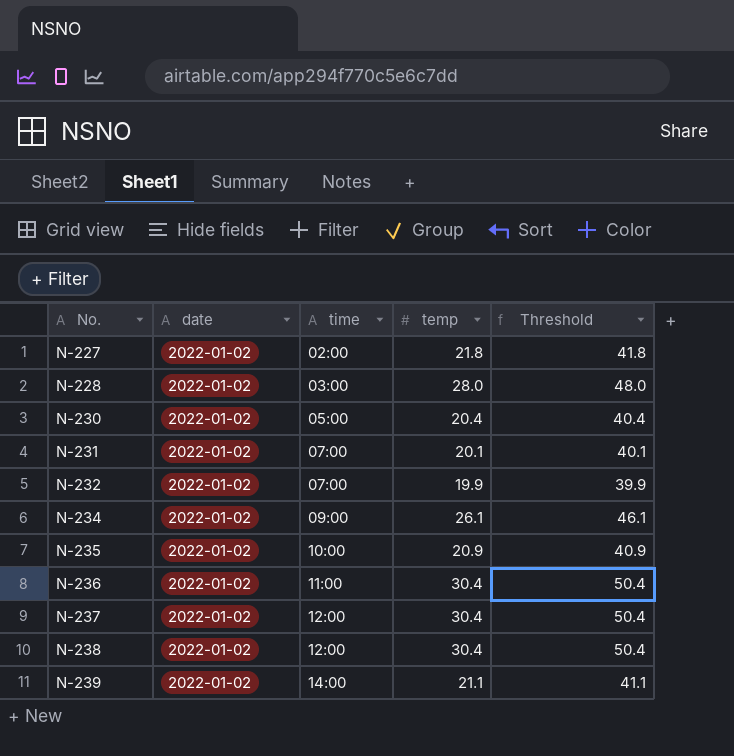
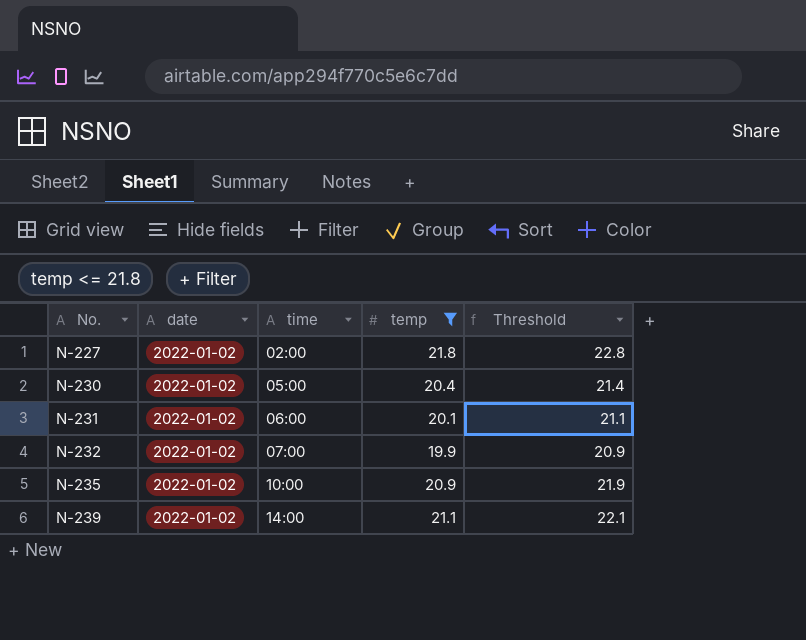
filter: none -> temp <= 21.8
column Threshold | formula: [temp] + 20 -> [temp] + 1
N-231 | time: 07:00 -> 06:00

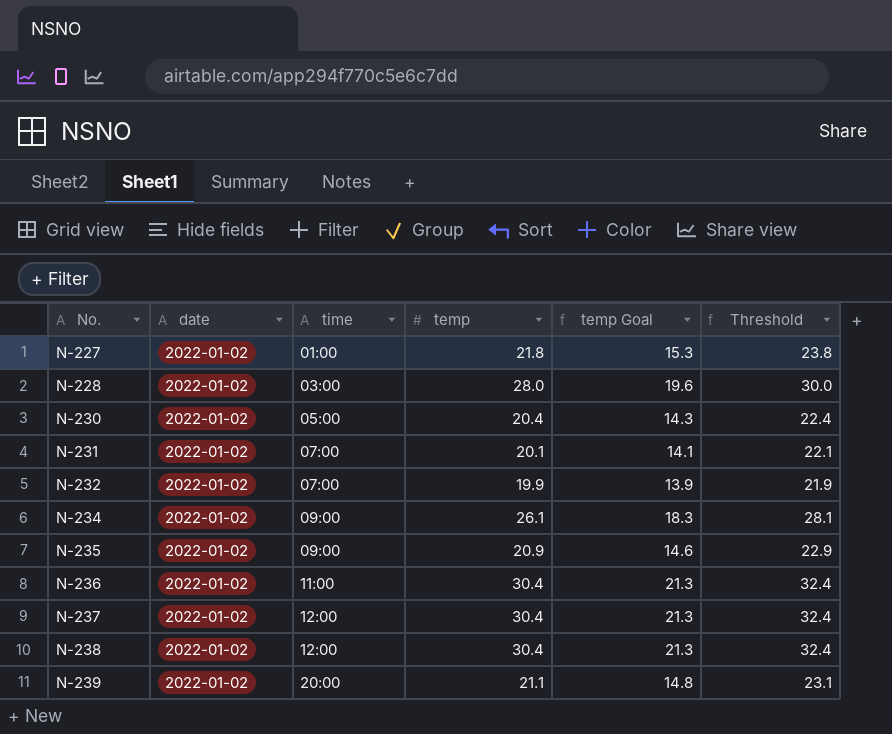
filter: temp <= 21.8 -> none
column temp Goal | formula: none -> [temp] * 0.7
column Threshold | formula: [temp] + 1 -> [temp] + 2
N-227 | time: 02:00 -> 01:00
N-231 | time: 06:00 -> 07:00
N-235 | time: 10:00 -> 09:00
N-239 | time: 14:00 -> 20:00

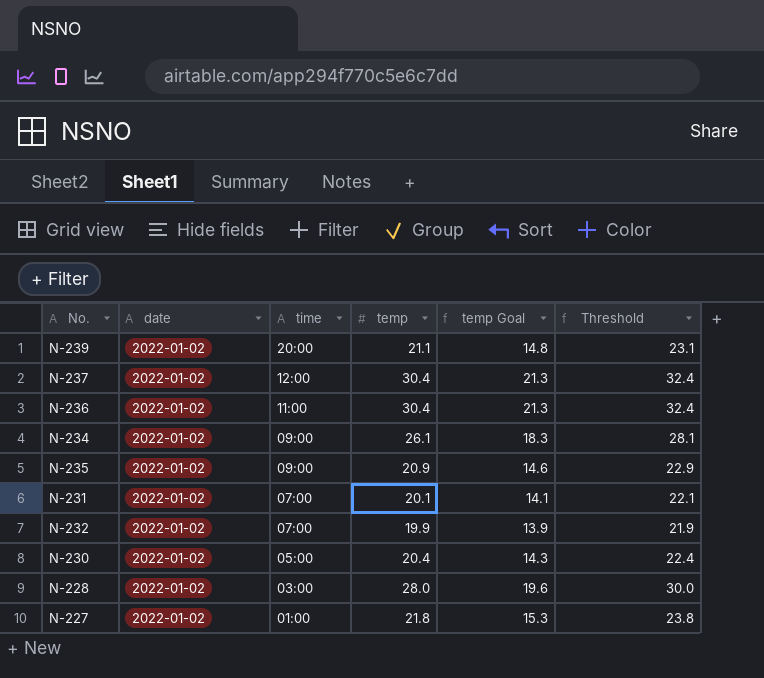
row order: No. ascending -> time descending
row N-238: 2022-01-02 | 12:00 | 30.4 | 21.3 | 32.4 -> none

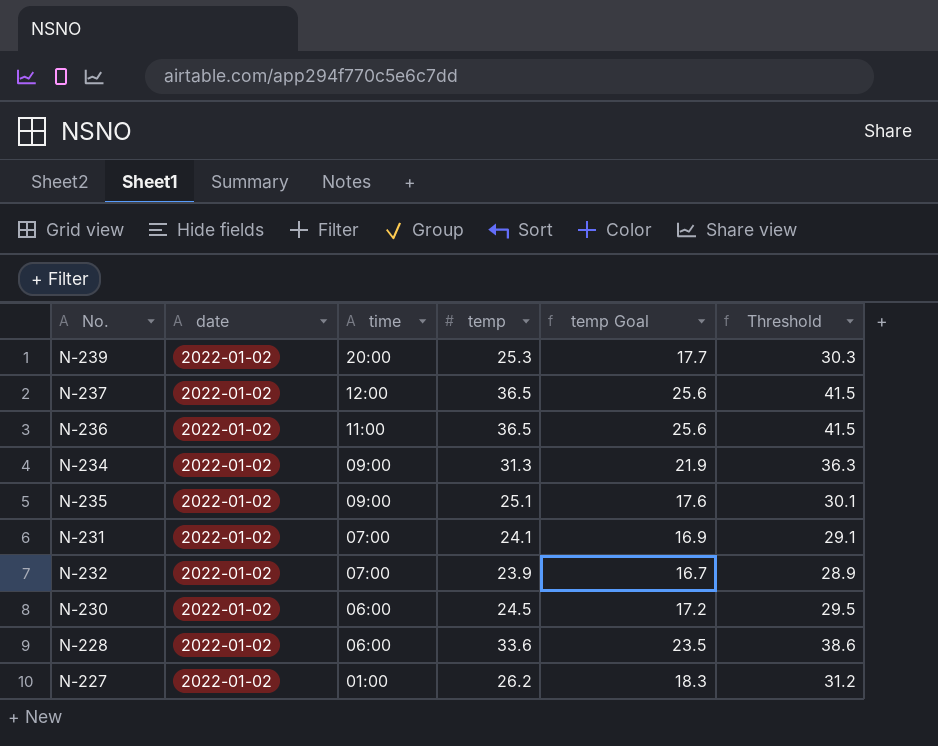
column Threshold | formula: [temp] + 2 -> [temp] + 5
N-239 | temp: 21.1 -> 25.3
N-239 | temp Goal: 14.8 -> 17.7
N-237 | temp: 30.4 -> 36.5
N-237 | temp Goal: 21.3 -> 25.6
N-236 | temp: 30.4 -> 36.5
N-236 | temp Goal: 21.3 -> 25.6
N-234 | temp: 26.1 -> 31.3
N-234 | temp Goal: 18.3 -> 21.9
N-235 | temp: 20.9 -> 25.1
N-235 | temp Goal: 14.6 -> 17.6
N-231 | temp: 20.1 -> 24.1
N-231 | temp Goal: 14.1 -> 16.9
N-232 | temp: 19.9 -> 23.9
N-232 | temp Goal: 13.9 -> 16.7
N-230 | time: 05:00 -> 06:00
N-230 | temp: 20.4 -> 24.5
N-230 | temp Goal: 14.3 -> 17.2
N-228 | time: 03:00 -> 06:00
N-228 | temp: 28.0 -> 33.6
N-228 | temp Goal: 19.6 -> 23.5
N-227 | temp: 21.8 -> 26.2
N-227 | temp Goal: 15.3 -> 18.3

